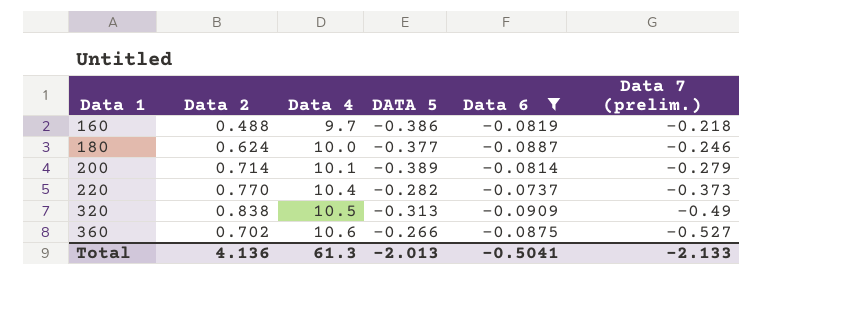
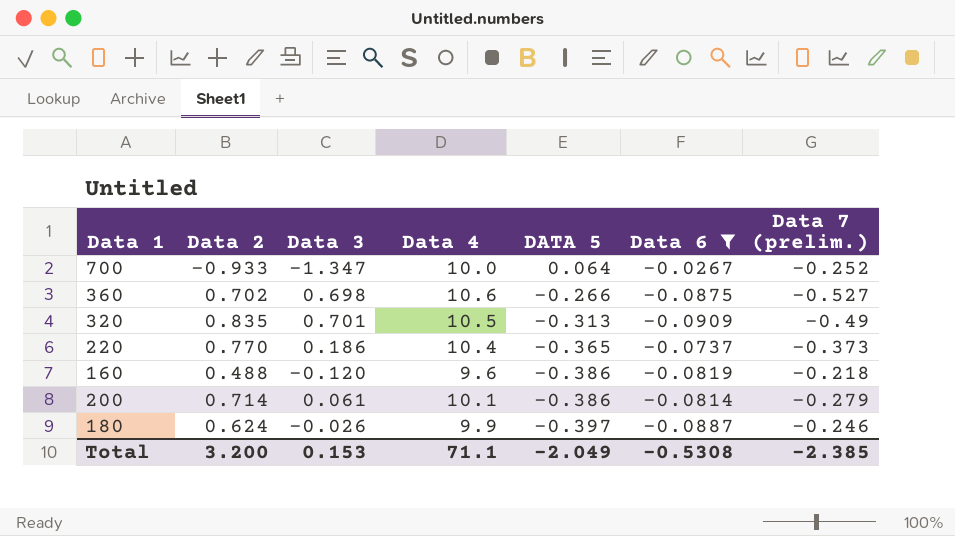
row order: Data 1 ascending -> DATA 5 descending
column Data 3 | position: none -> 3
row 700: none -> -0.933 | -1.347 | 10.0 | 0.064 | -0.0267 | -0.252
320 | Data 2: 0.838 -> 0.835
220 | DATA 5: -0.282 -> -0.365
160 | Data 4: 9.7 -> 9.6
200 | DATA 5: -0.389 -> -0.386
180 | Data 4: 10.0 -> 9.9
180 | DATA 5: -0.377 -> -0.397
Total | Data 2: 4.136 -> 3.200
Total | Data 4: 61.3 -> 71.1
Total | DATA 5: -2.013 -> -2.049
Total | Data 6: -0.5041 -> -0.5308
Total | Data 7 (prelim.): -2.133 -> -2.385

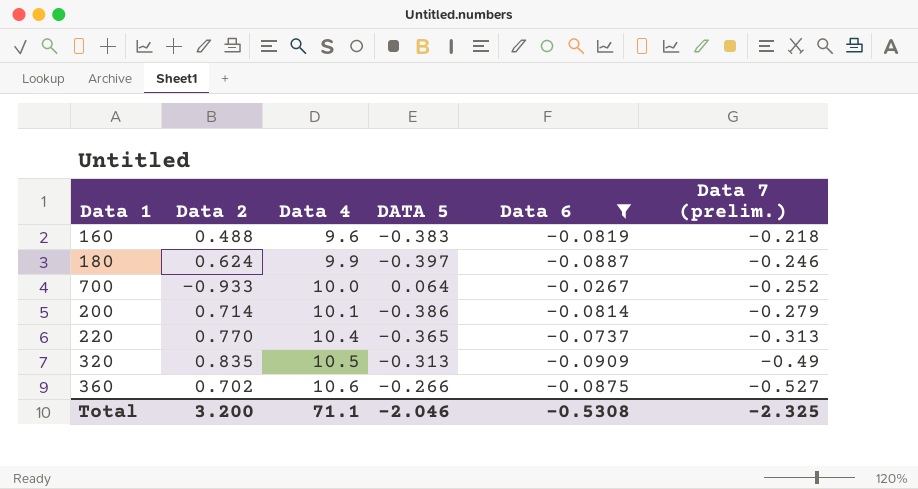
row order: DATA 5 descending -> Data 4 ascending
column Data 3 | position: 3 -> none
160 | DATA 5: -0.386 -> -0.383
220 | Data 7 (prelim.): -0.373 -> -0.313
Total | DATA 5: -2.049 -> -2.046
Total | Data 7 (prelim.): -2.385 -> -2.325

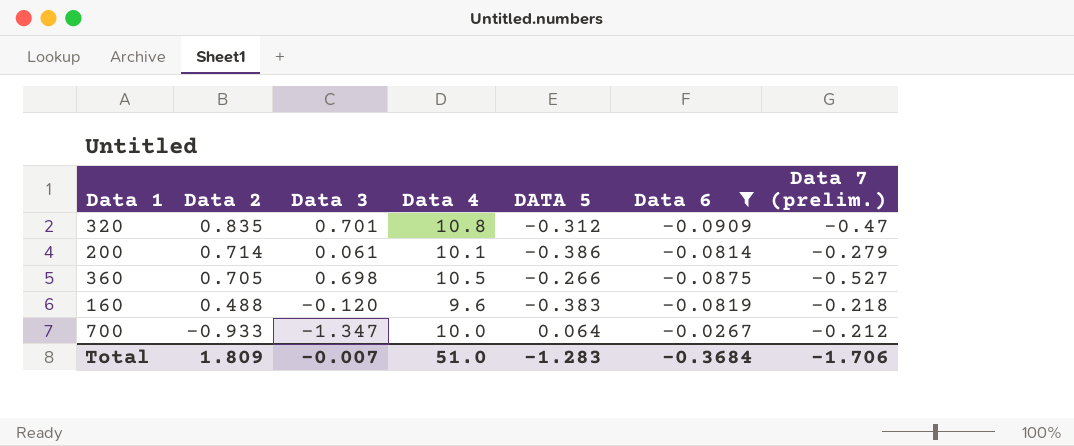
row order: Data 4 ascending -> Data 2 descending
column Data 3 | position: none -> 3
row 180: 0.624 | 9.9 | -0.397 | -0.0887 | -0.246 -> none
row 220: 0.770 | 10.4 | -0.365 | -0.0737 | -0.313 -> none
320 | Data 4: 10.5 -> 10.8
320 | DATA 5: -0.313 -> -0.312
320 | Data 7 (prelim.): -0.49 -> -0.47
360 | Data 2: 0.702 -> 0.705
360 | Data 4: 10.6 -> 10.5
700 | Data 7 (prelim.): -0.252 -> -0.212
Total | Data 2: 3.200 -> 1.809
Total | Data 4: 71.1 -> 51.0
Total | DATA 5: -2.046 -> -1.283
Total | Data 6: -0.5308 -> -0.3684
Total | Data 7 (prelim.): -2.325 -> -1.706

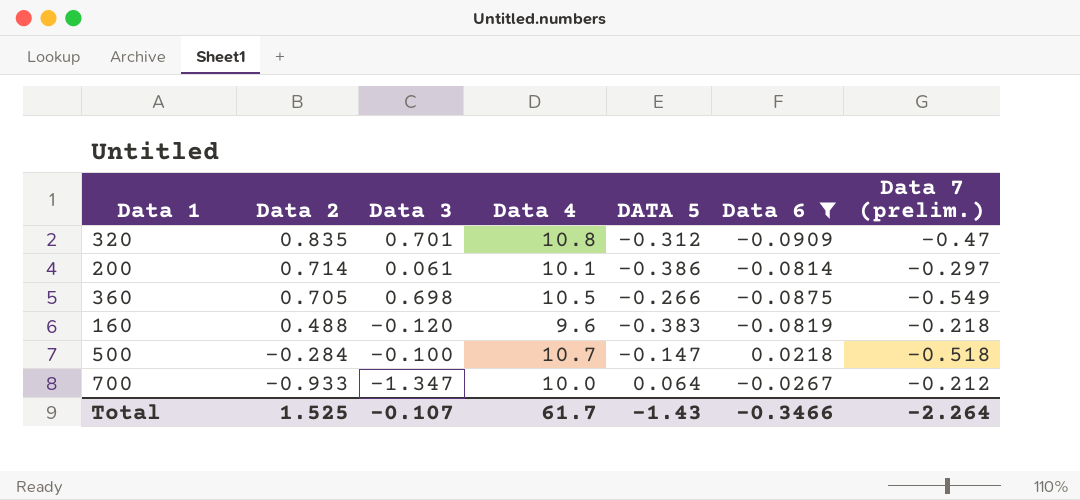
200 | Data 7 (prelim.): -0.279 -> -0.297
360 | Data 7 (prelim.): -0.527 -> -0.549
row 500: none -> -0.284 | -0.100 | 10.7 | -0.147 | 0.0218 | -0.518
Total | Data 2: 1.809 -> 1.525
Total | Data 3: -0.007 -> -0.107
Total | Data 4: 51.0 -> 61.7
Total | DATA 5: -1.283 -> -1.43
Total | Data 6: -0.3684 -> -0.3466
Total | Data 7 (prelim.): -1.706 -> -2.264

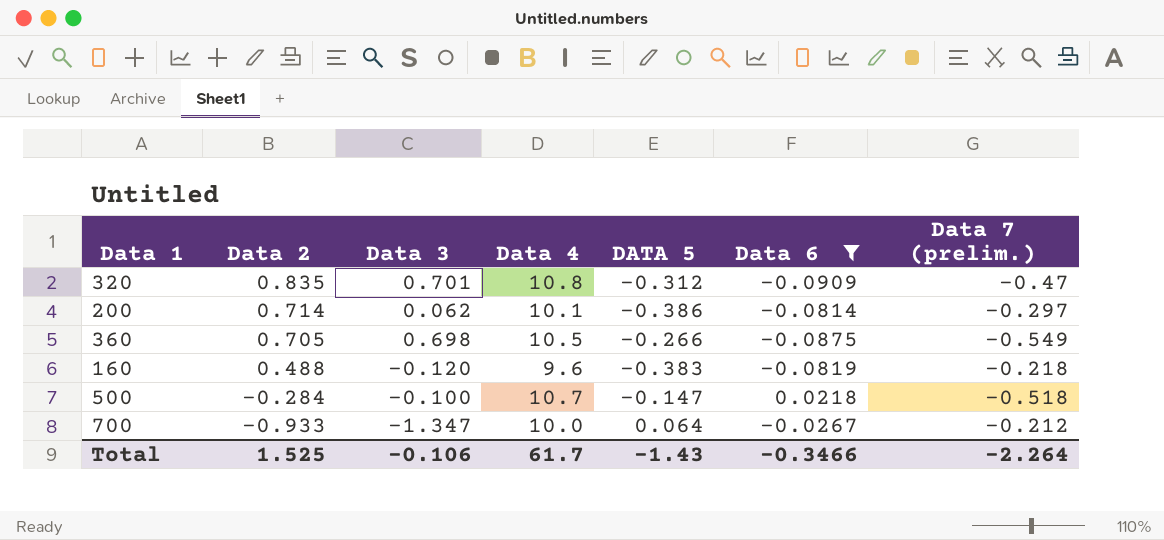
200 | Data 3: 0.061 -> 0.062
Total | Data 3: -0.107 -> -0.106

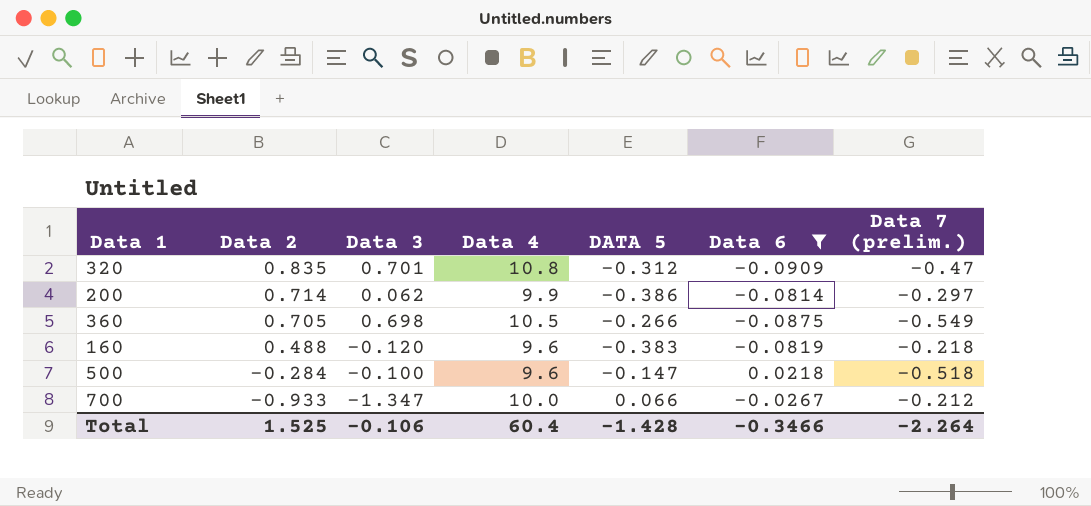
200 | Data 4: 10.1 -> 9.9
500 | Data 4: 10.7 -> 9.6
700 | DATA 5: 0.064 -> 0.066
Total | Data 4: 61.7 -> 60.4
Total | DATA 5: -1.43 -> -1.428

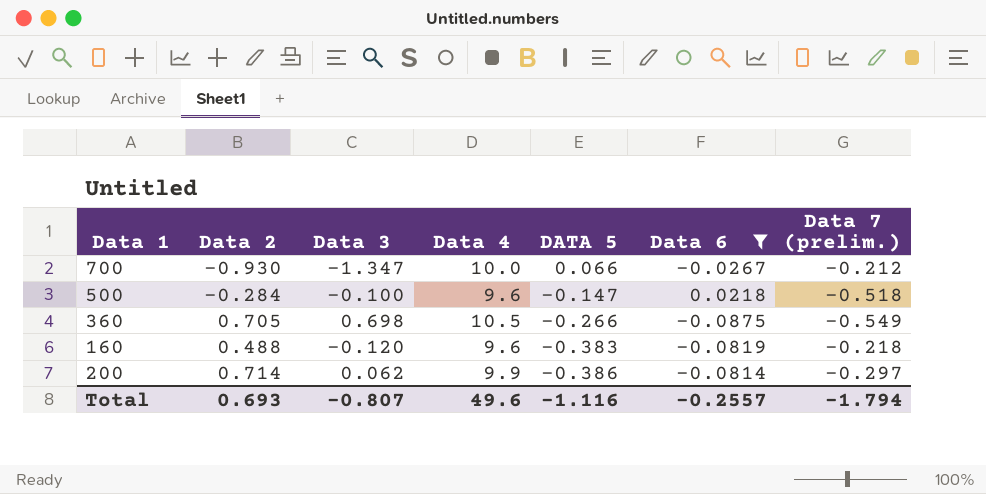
row order: Data 2 descending -> DATA 5 descending
row 320: 0.835 | 0.701 | 10.8 | -0.312 | -0.0909 | -0.47 -> none
700 | Data 2: -0.933 -> -0.930
Total | Data 2: 1.525 -> 0.693
Total | Data 3: -0.106 -> -0.807
Total | Data 4: 60.4 -> 49.6
Total | DATA 5: -1.428 -> -1.116
Total | Data 6: -0.3466 -> -0.2557
Total | Data 7 (prelim.): -2.264 -> -1.794

